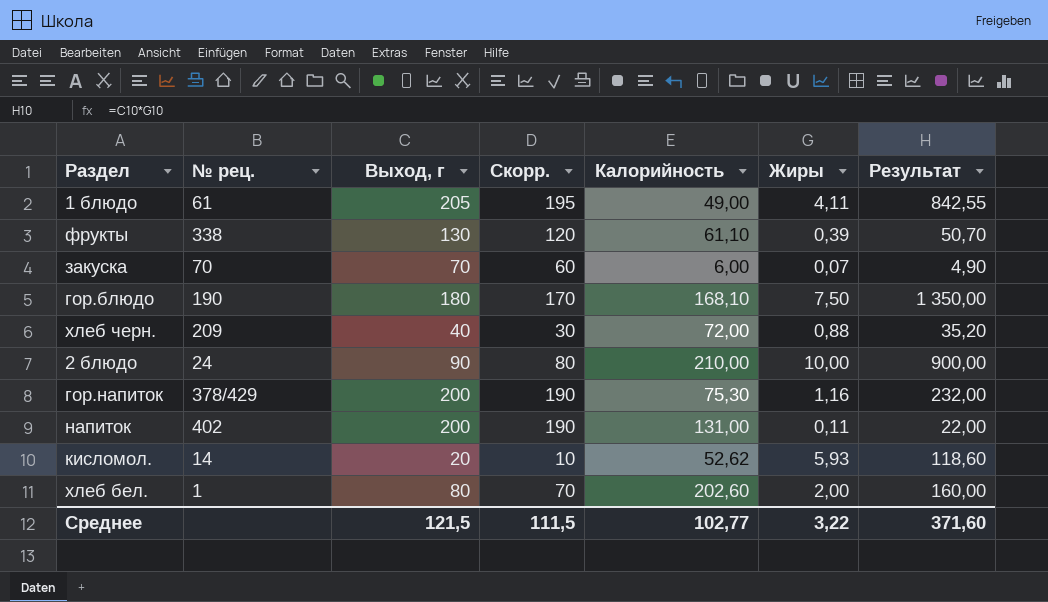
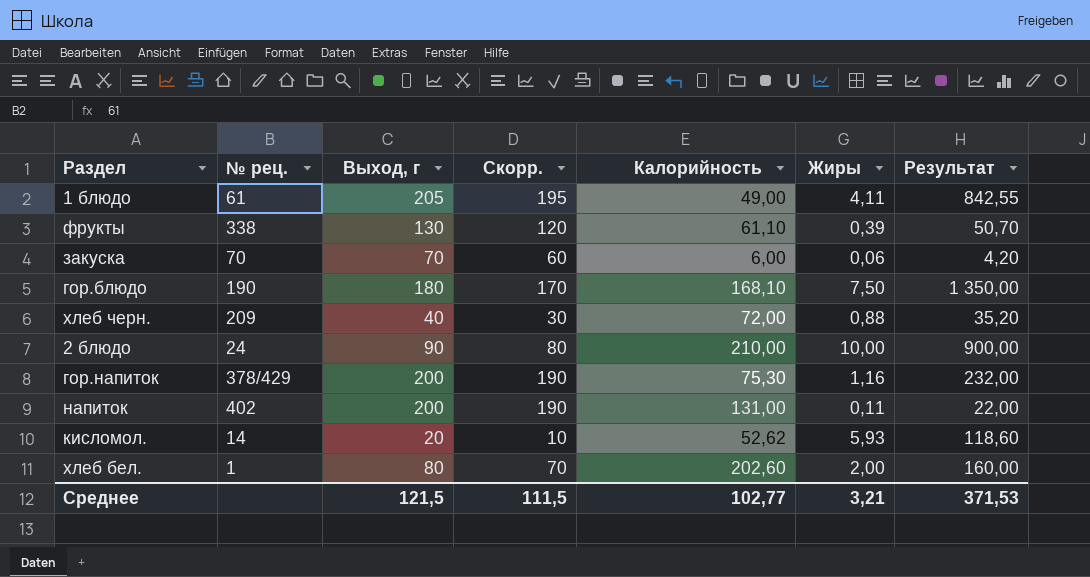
закуска | Жиры: 0,07 -> 0,06
закуска | Результат: 4,90 -> 4,20
Среднее | Жиры: 3,22 -> 3,21
Среднее | Результат: 371,60 -> 371,53

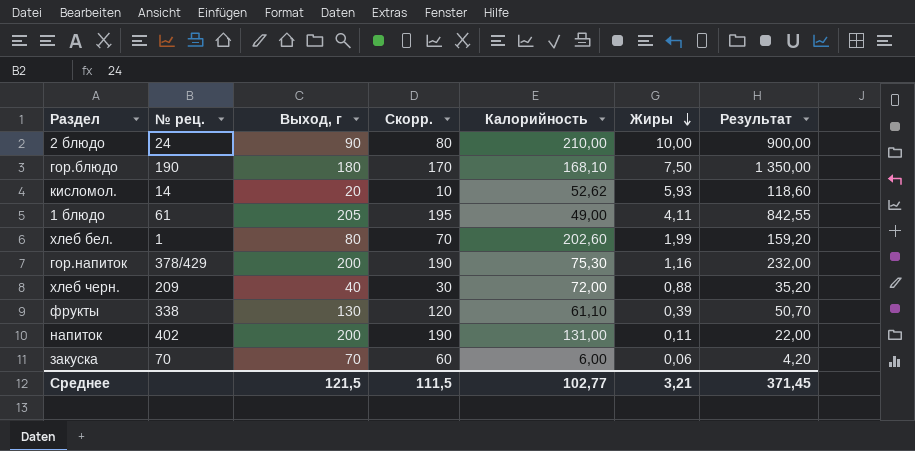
row order: none -> Жиры descending
хлеб бел. | Жиры: 2,00 -> 1,99
хлеб бел. | Результат: 160,00 -> 159,20
Среднее | Результат: 371,53 -> 371,45

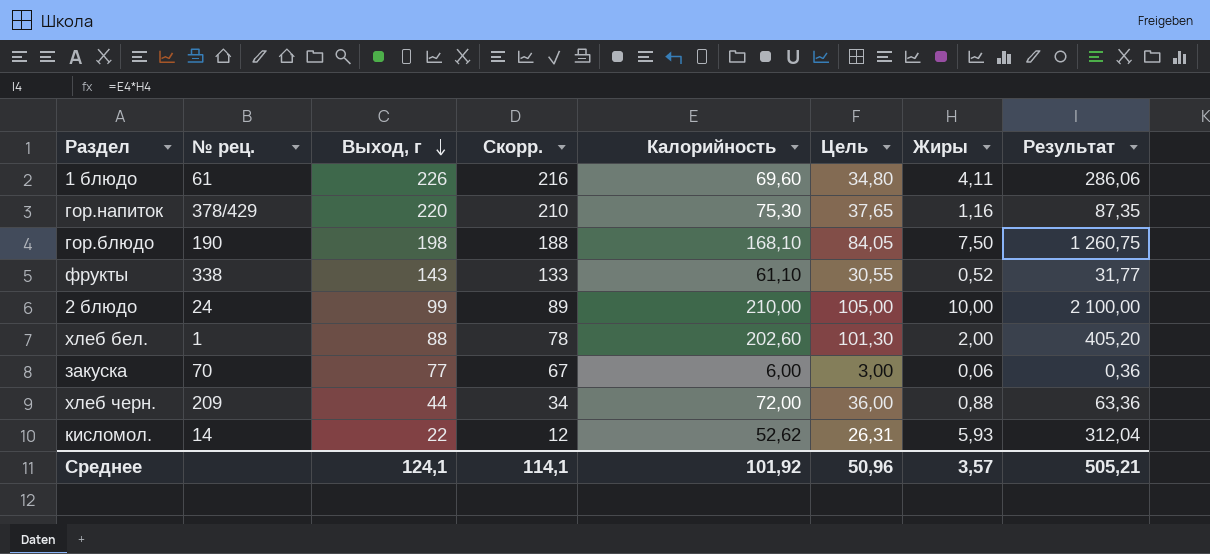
row order: Жиры descending -> Выход, г descending
column Цель | formula: none -> [Калорийность] * 0,5
column Результат | formula: [Выход, г] * [Жиры] -> [Калорийность] * [Жиры]
row напиток: 402 | 200 | 190 | 131,00 | 0,11 | 22,00 -> none
1 блюдо | Выход, г: 205 -> 226
1 блюдо | Скорр.: 195 -> 216
1 блюдо | Калорийность: 49,00 -> 69,60
гор.напиток | Выход, г: 200 -> 220
гор.напиток | Скорр.: 190 -> 210
гор.блюдо | Выход, г: 180 -> 198
гор.блюдо | Скорр.: 170 -> 188
фрукты | Выход, г: 130 -> 143
фрукты | Скорр.: 120 -> 133
фрукты | Жиры: 0,39 -> 0,52
2 блюдо | Выход, г: 90 -> 99
2 блюдо | Скорр.: 80 -> 89
хлеб бел. | Выход, г: 80 -> 88
хлеб бел. | Скорр.: 70 -> 78
хлеб бел. | Жиры: 1,99 -> 2,00
закуска | Выход, г: 70 -> 77
закуска | Скорр.: 60 -> 67
хлеб черн. | Выход, г: 40 -> 44
хлеб черн. | Скорр.: 30 -> 34
кисломол. | Выход, г: 20 -> 22
кисломол. | Скорр.: 10 -> 12
Среднее | Выход, г: 121,5 -> 124,1
Среднее | Скорр.: 111,5 -> 114,1
Среднее | Калорийность: 102,77 -> 101,92
Среднее | Жиры: 3,21 -> 3,57
Среднее | Результат: 371,45 -> 505,21

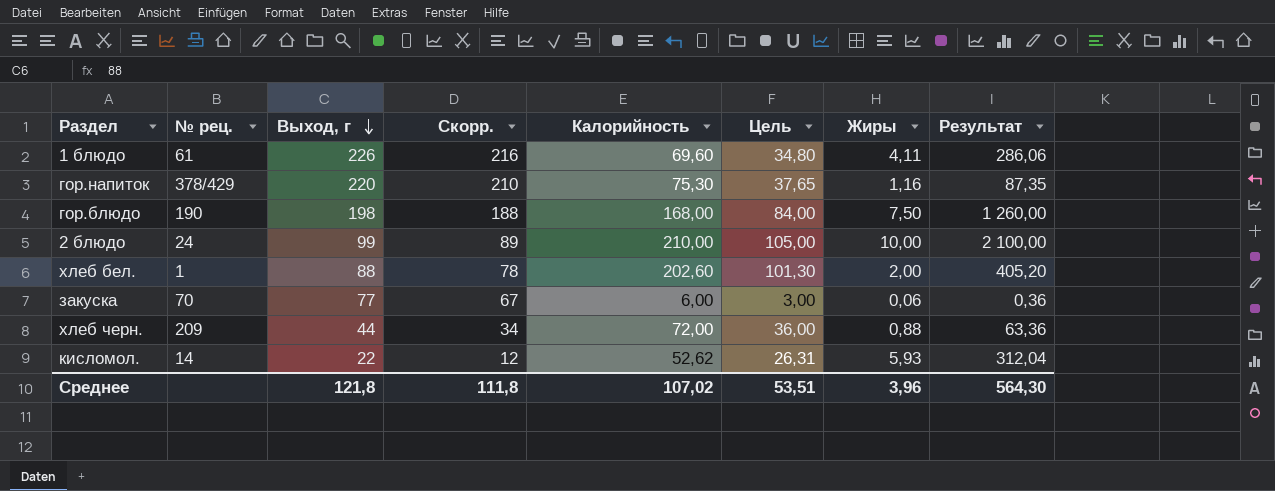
row фрукты: 338 | 143 | 133 | 61,10 | 30,55 | 0,52 | 31,77 -> none
гор.блюдо | Калорийность: 168,10 -> 168,00
гор.блюдо | Цель: 84,05 -> 84,00
гор.блюдо | Результат: 1 260,75 -> 1 260,00
Среднее | Выход, г: 124,1 -> 121,8
Среднее | Скорр.: 114,1 -> 111,8
Среднее | Калорийность: 101,92 -> 107,02
Среднее | Цель: 50,96 -> 53,51
Среднее | Жиры: 3,57 -> 3,96
Среднее | Результат: 505,21 -> 564,30

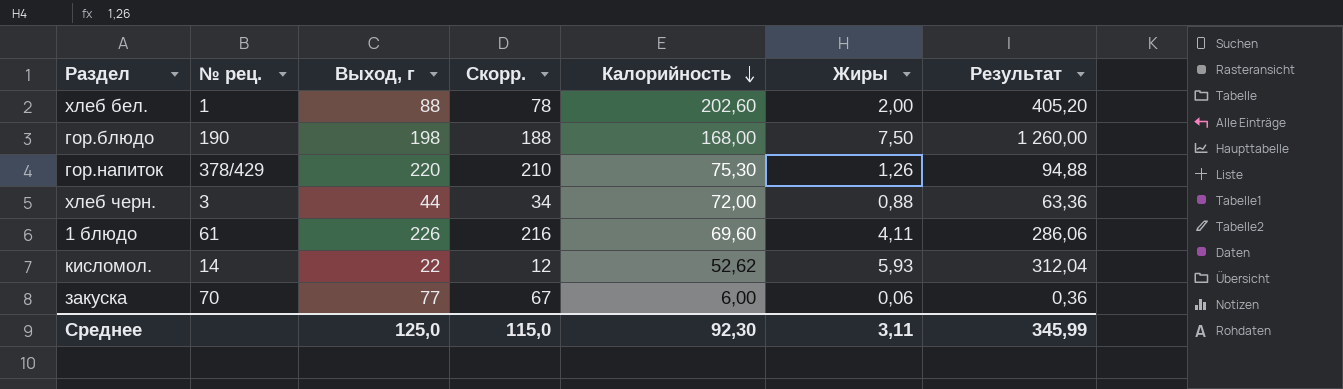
row order: Выход, г descending -> Калорийность descending
column Цель | formula: [Калорийность] * 0,5 -> none
row 2 блюдо: 24 | 99 | 89 | 210,00 | 105,00 | 10,00 | 2 100,00 -> none
гор.напиток | Жиры: 1,16 -> 1,26
гор.напиток | Результат: 87,35 -> 94,88
хлеб черн. | № рец.: 209 -> 3
Среднее | Выход, г: 121,8 -> 125,0
Среднее | Скорр.: 111,8 -> 115,0
Среднее | Калорийность: 107,02 -> 92,30
Среднее | Жиры: 3,96 -> 3,11
Среднее | Результат: 564,30 -> 345,99

